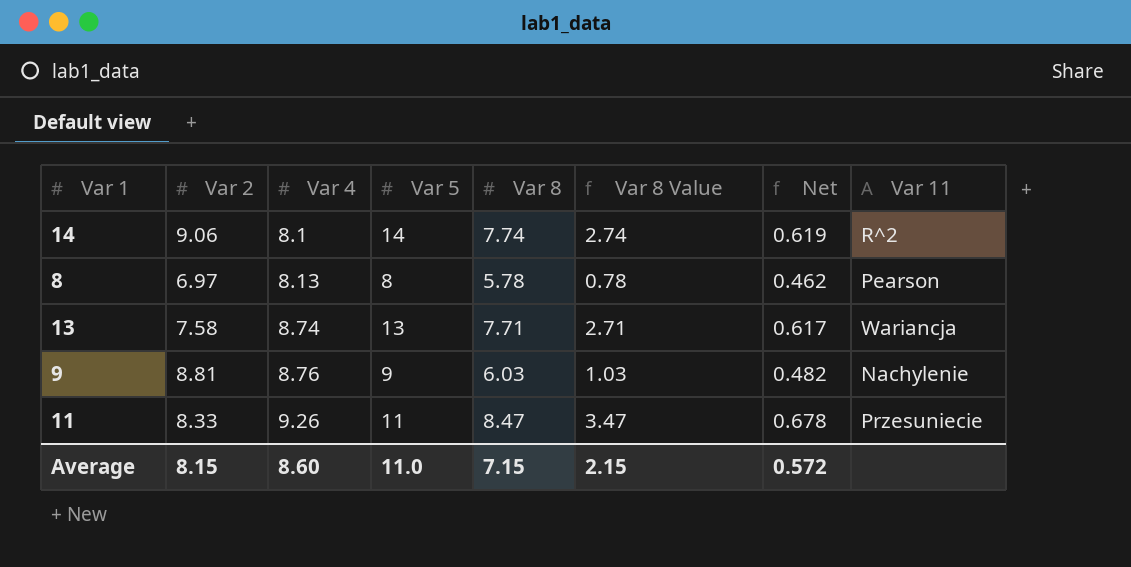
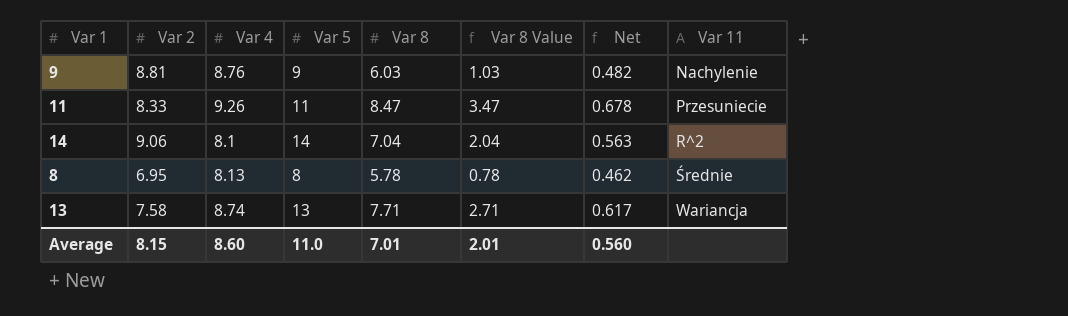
row order: Var 4 ascending -> Var 11 ascending
14 | Var 8: 7.74 -> 7.04
14 | Var 8 Value: 2.74 -> 2.04
14 | Net: 0.619 -> 0.563
8 | Var 2: 6.97 -> 6.95
8 | Var 11: Pearson -> Średnie
Average | Var 8: 7.15 -> 7.01
Average | Var 8 Value: 2.15 -> 2.01
Average | Net: 0.572 -> 0.560

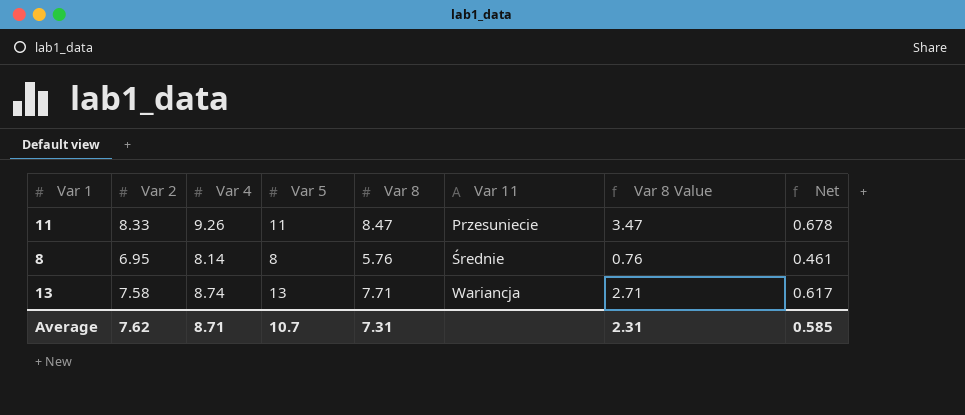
column Var 11 | position: 8 -> 6
row 9: 8.81 | 8.76 | 9 | 6.03 | 1.03 | 0.482 | Nachylenie -> none
row 14: 9.06 | 8.1 | 14 | 7.04 | 2.04 | 0.563 | R^2 -> none
8 | Var 4: 8.13 -> 8.14
8 | Var 8: 5.78 -> 5.76
8 | Var 8 Value: 0.78 -> 0.76
8 | Net: 0.462 -> 0.461
Average | Var 2: 8.15 -> 7.62
Average | Var 4: 8.60 -> 8.71
Average | Var 5: 11.0 -> 10.7
Average | Var 8: 7.01 -> 7.31
Average | Var 8 Value: 2.01 -> 2.31
Average | Net: 0.560 -> 0.585

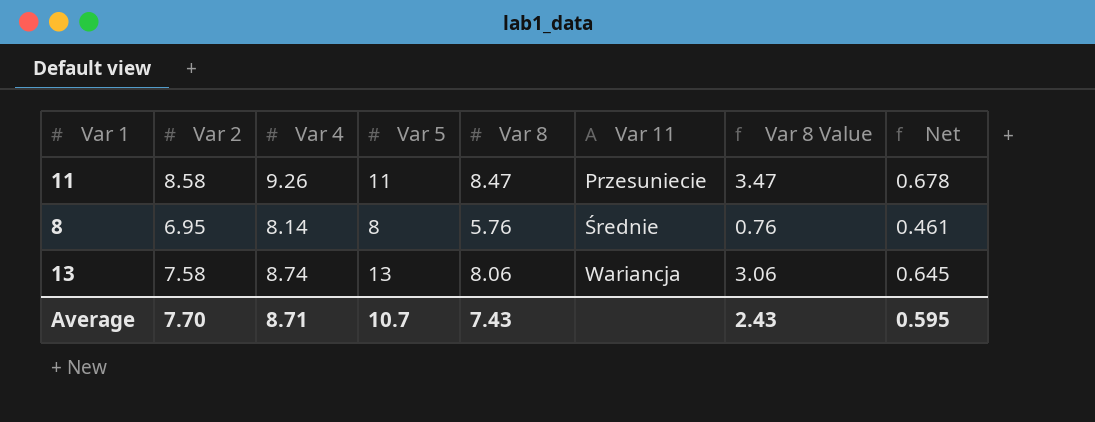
11 | Var 2: 8.33 -> 8.58
13 | Var 8: 7.71 -> 8.06
13 | Var 8 Value: 2.71 -> 3.06
13 | Net: 0.617 -> 0.645
Average | Var 2: 7.62 -> 7.70
Average | Var 8: 7.31 -> 7.43
Average | Var 8 Value: 2.31 -> 2.43
Average | Net: 0.585 -> 0.595

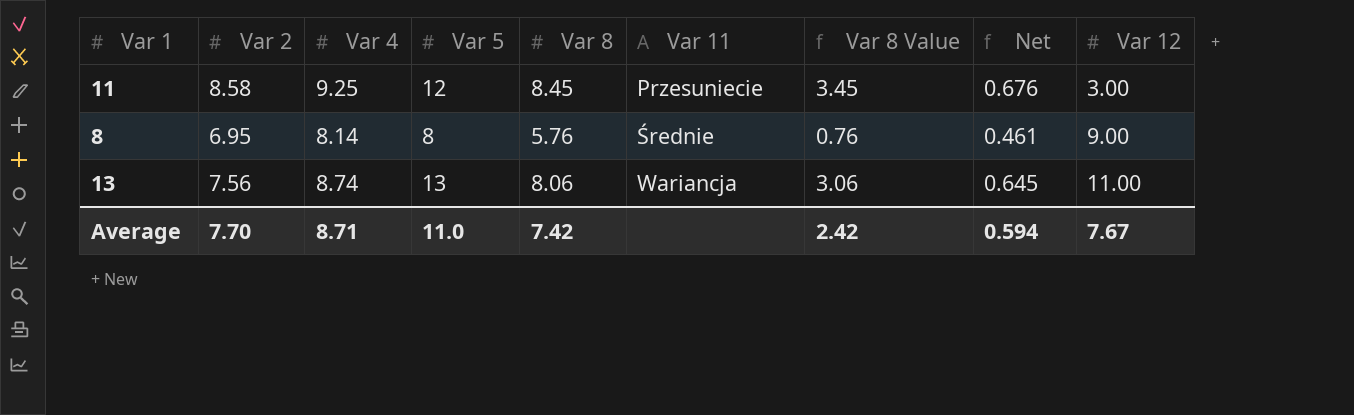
column Var 12 | position: none -> 9
11 | Var 4: 9.26 -> 9.25
11 | Var 5: 11 -> 12
11 | Var 8: 8.47 -> 8.45
11 | Var 8 Value: 3.47 -> 3.45
11 | Net: 0.678 -> 0.676
13 | Var 2: 7.58 -> 7.56
Average | Var 5: 10.7 -> 11.0
Average | Var 8: 7.43 -> 7.42
Average | Var 8 Value: 2.43 -> 2.42
Average | Net: 0.595 -> 0.594

